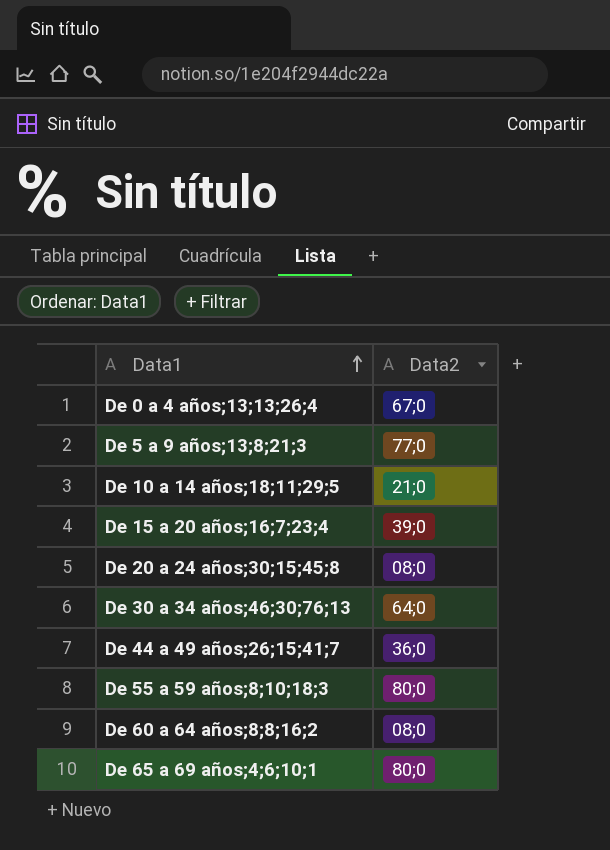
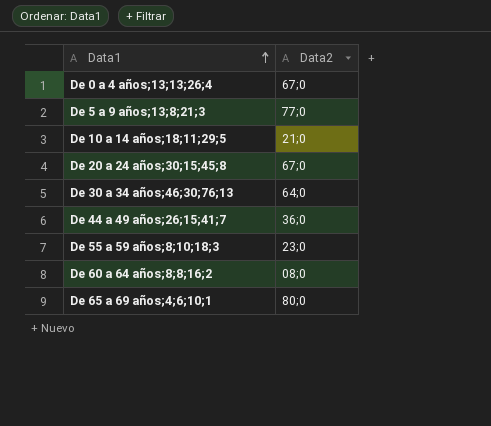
row De 15 a 20 años;16;7;23;4: 39;0 -> none
De 20 a 24 años;30;15;45;8 | Data2: 08;0 -> 67;0
De 55 a 59 años;8;10;18;3 | Data2: 80;0 -> 23;0

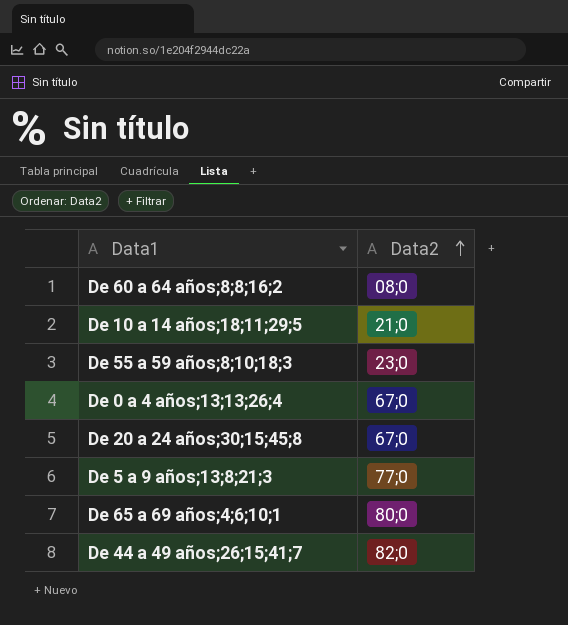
row order: Data1 ascending -> Data2 ascending
row De 30 a 34 años;46;30;76;13: 64;0 -> none
De 44 a 49 años;26;15;41;7 | Data2: 36;0 -> 82;0

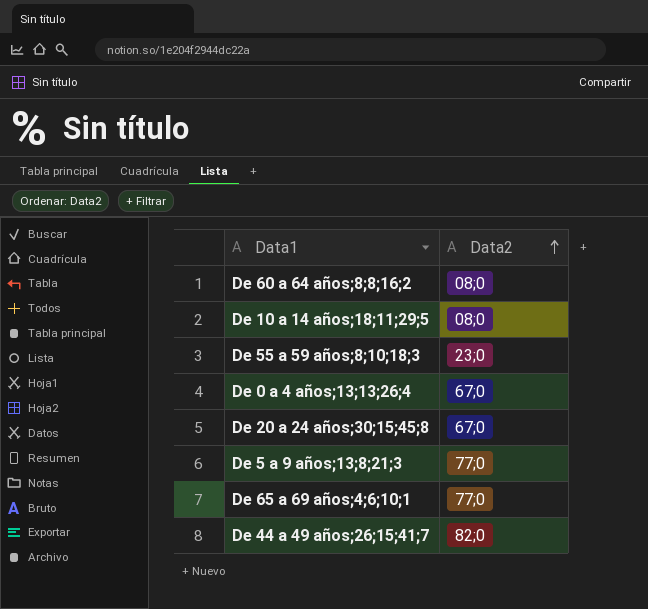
De 10 a 14 años;18;11;29;5 | Data2: 21;0 -> 08;0
De 65 a 69 años;4;6;10;1 | Data2: 80;0 -> 77;0

